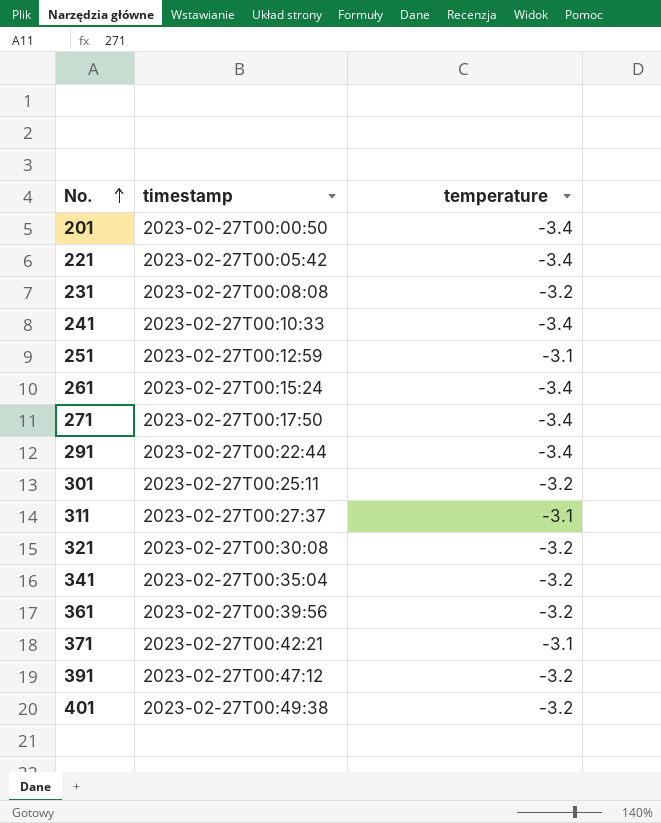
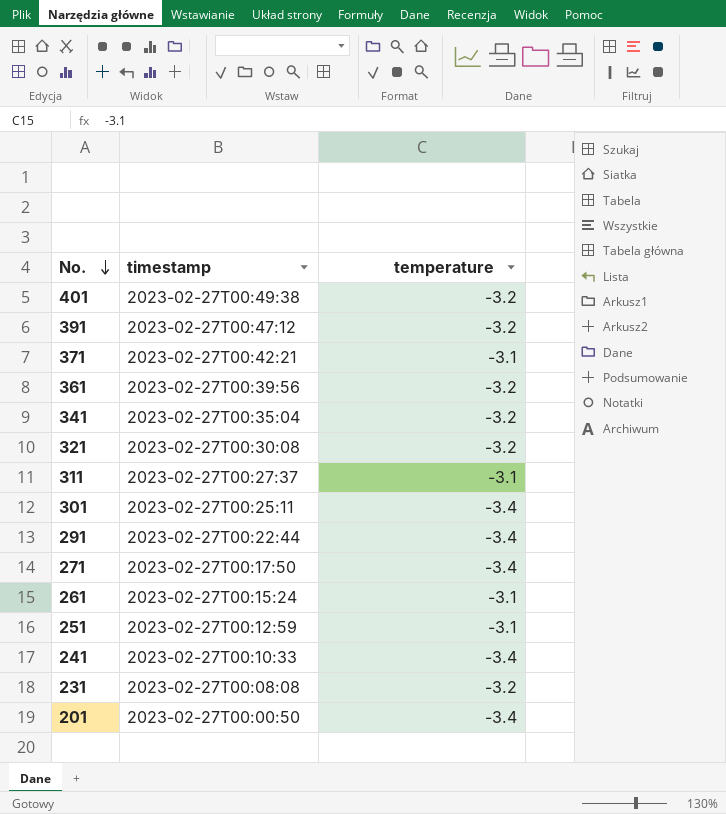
row order: No. ascending -> No. descending
row 221: 2023-02-27T00:05:42 | -3.4 -> none
301 | temperature: -3.2 -> -3.4
261 | temperature: -3.4 -> -3.1

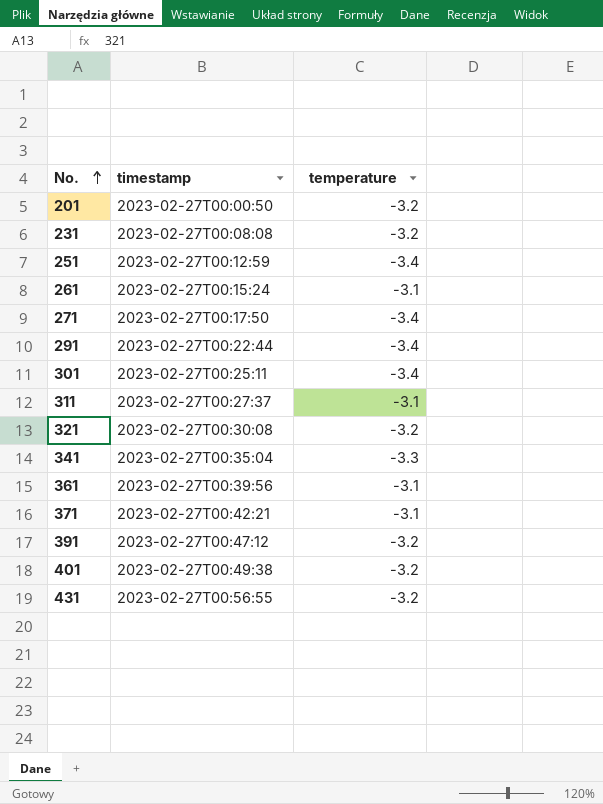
row order: No. descending -> No. ascending
row 241: 2023-02-27T00:10:33 | -3.4 -> none
201 | temperature: -3.4 -> -3.2
251 | temperature: -3.1 -> -3.4
341 | temperature: -3.2 -> -3.3
361 | temperature: -3.2 -> -3.1
row 431: none -> 2023-02-27T00:56:55 | -3.2

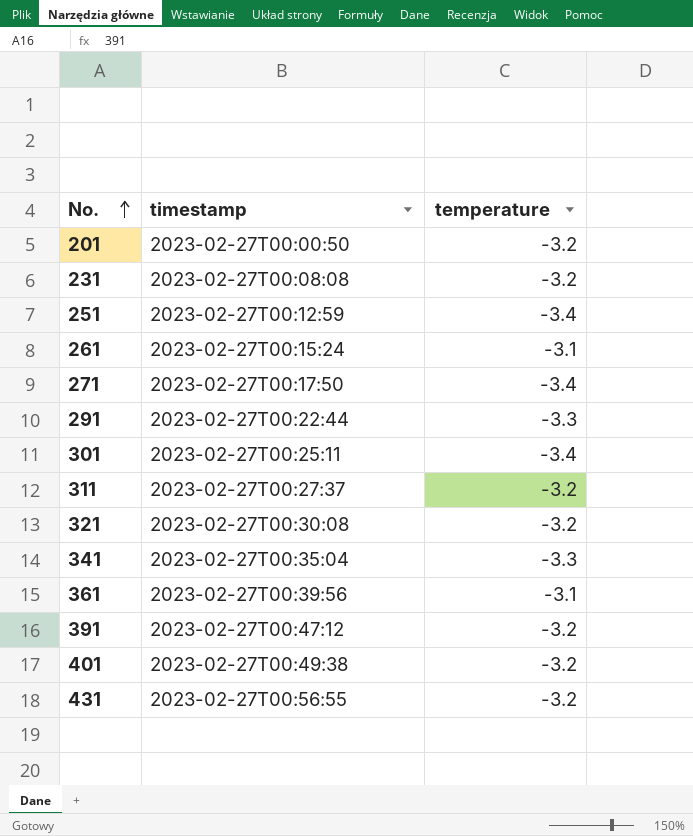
row 371: 2023-02-27T00:42:21 | -3.1 -> none
291 | temperature: -3.4 -> -3.3
311 | temperature: -3.1 -> -3.2

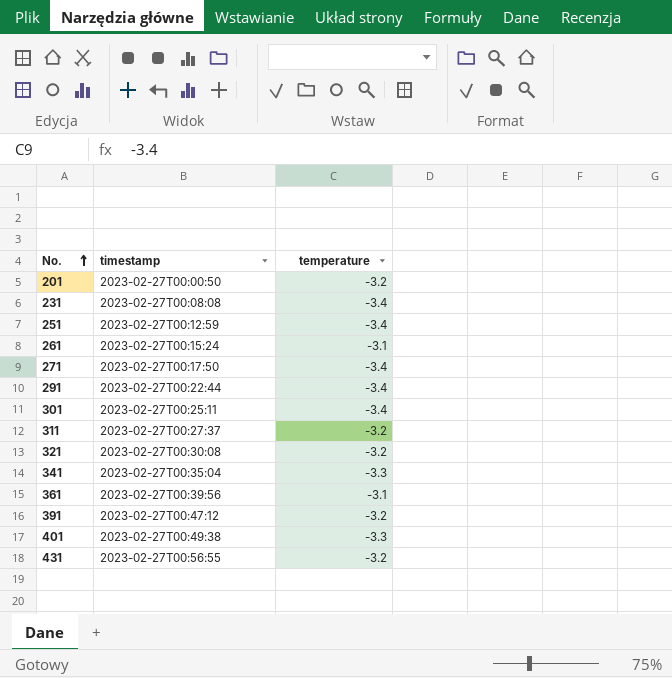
231 | temperature: -3.2 -> -3.4
291 | temperature: -3.3 -> -3.4
401 | temperature: -3.2 -> -3.3

